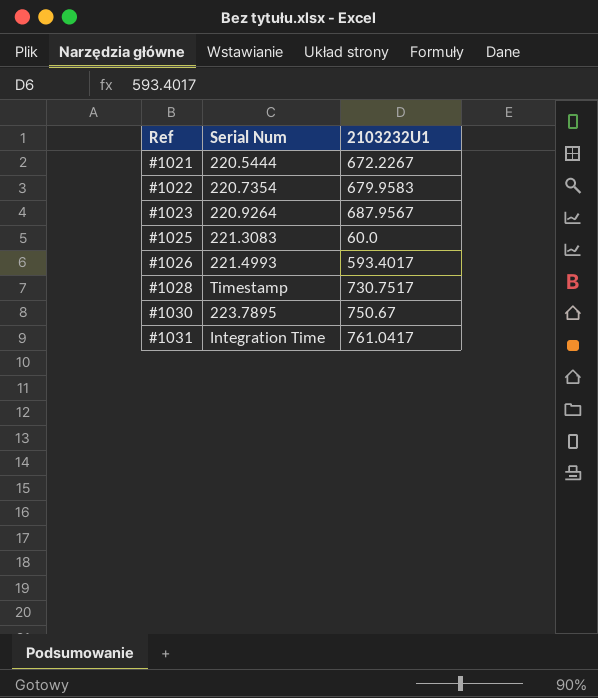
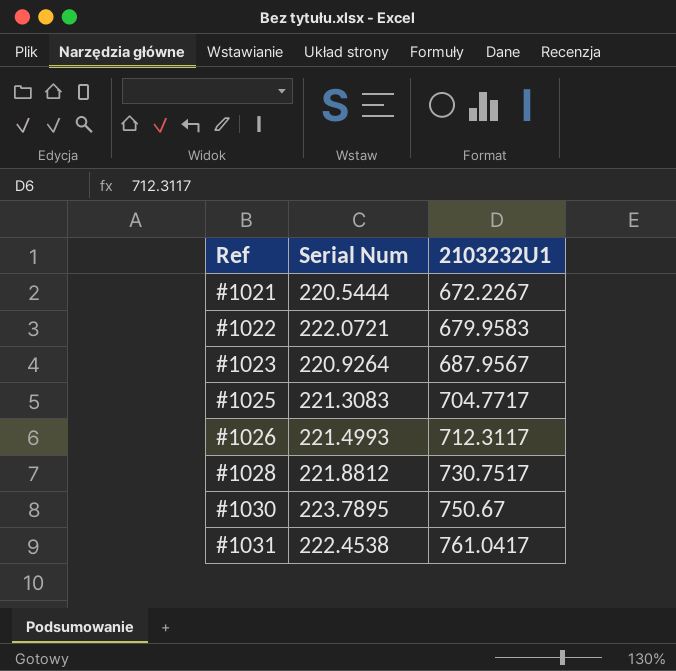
#1022 | Serial Num: 220.7354 -> 222.0721
#1025 | 2103232U1: 60.0 -> 704.7717
#1026 | 2103232U1: 593.4017 -> 712.3117
#1028 | Serial Num: Timestamp -> 221.8812
#1031 | Serial Num: Integration Time -> 222.4538

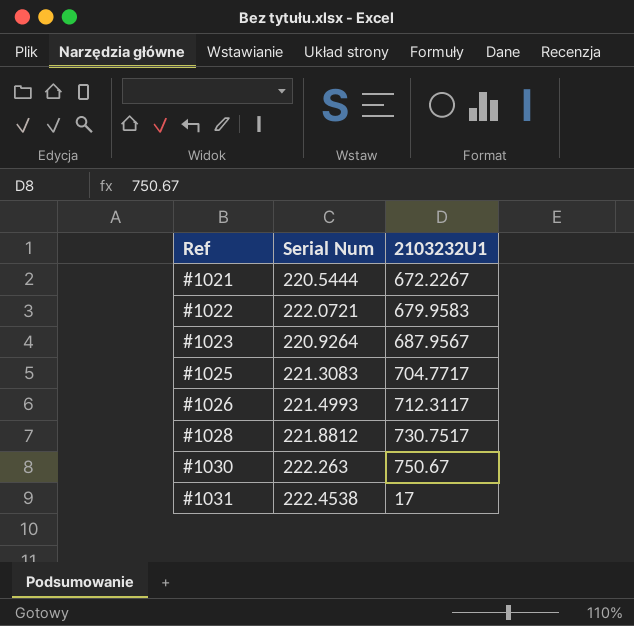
#1030 | Serial Num: 223.7895 -> 222.263
#1031 | 2103232U1: 761.0417 -> 17

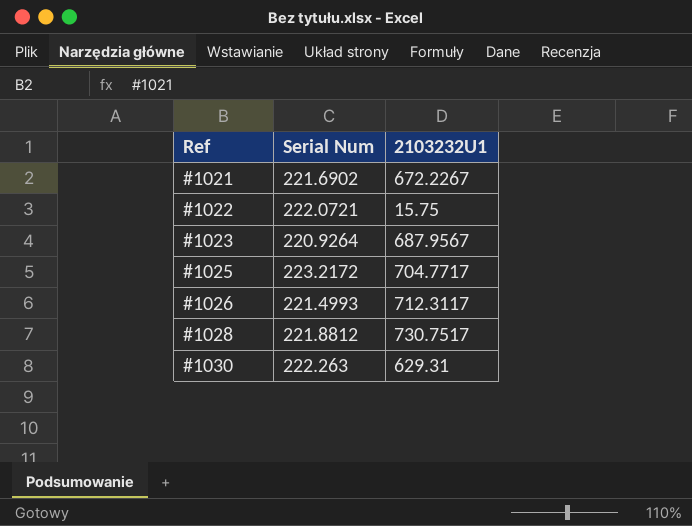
row #1031: 222.4538 | 17 -> none
#1021 | Serial Num: 220.5444 -> 221.6902
#1022 | 2103232U1: 679.9583 -> 15.75
#1025 | Serial Num: 221.3083 -> 223.2172
#1030 | 2103232U1: 750.67 -> 629.31

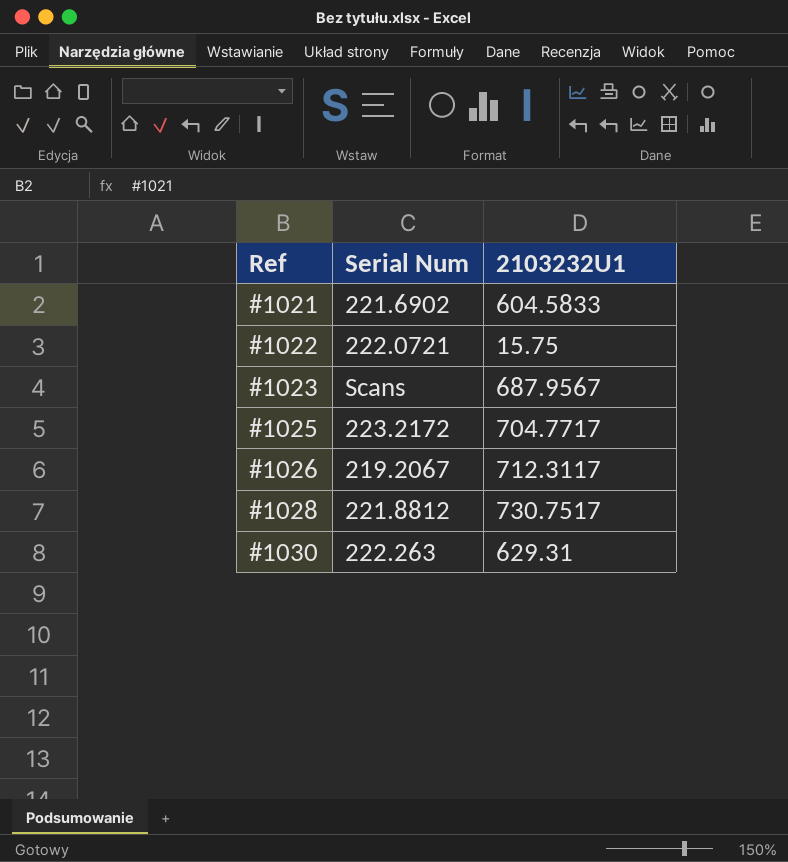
#1021 | 2103232U1: 672.2267 -> 604.5833
#1023 | Serial Num: 220.9264 -> Scans
#1026 | Serial Num: 221.4993 -> 219.2067

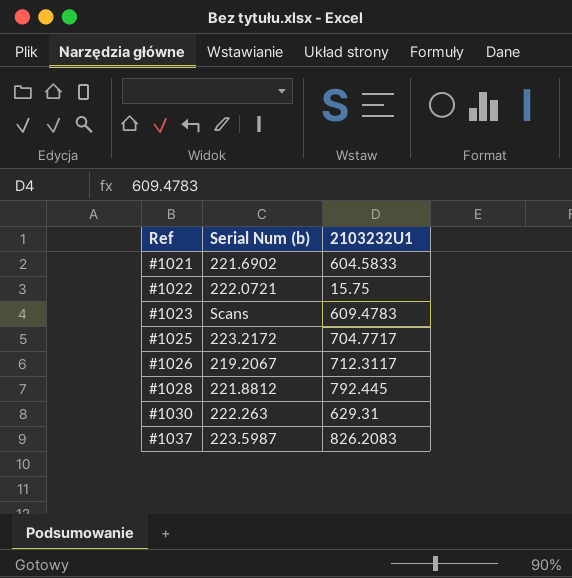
column name: Serial Num -> Serial Num (b)
#1023 | 2103232U1: 687.9567 -> 609.4783
#1028 | 2103232U1: 730.7517 -> 792.445
row #1037: none -> 223.5987 | 826.2083

